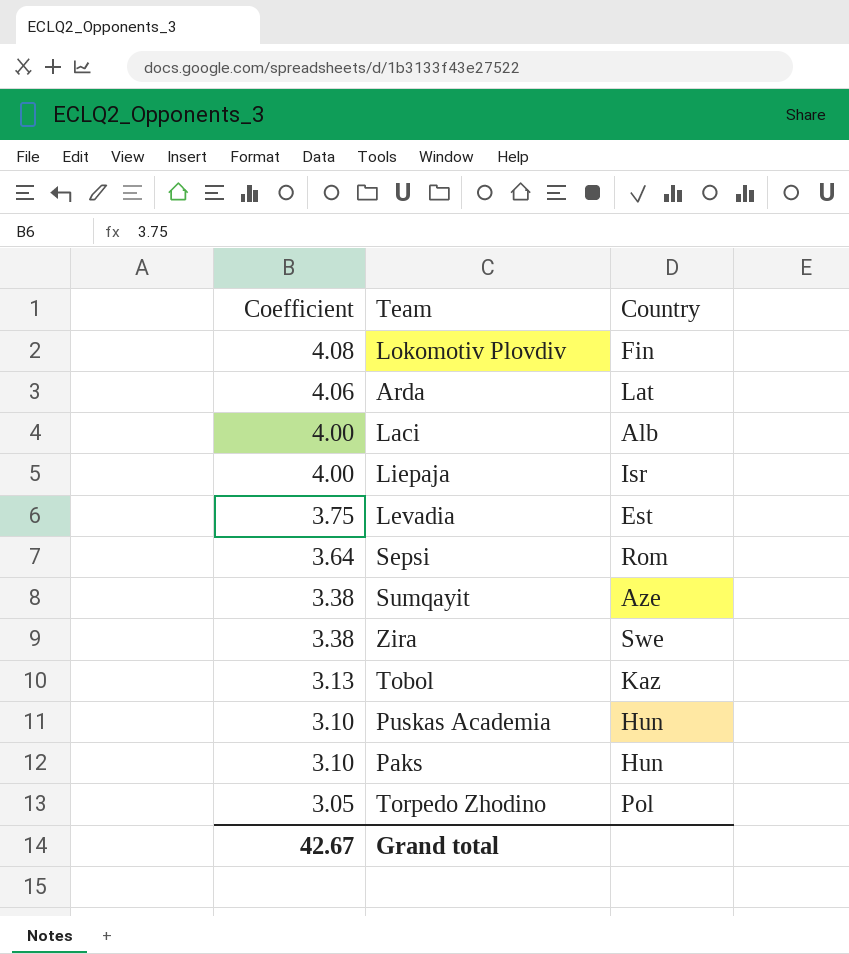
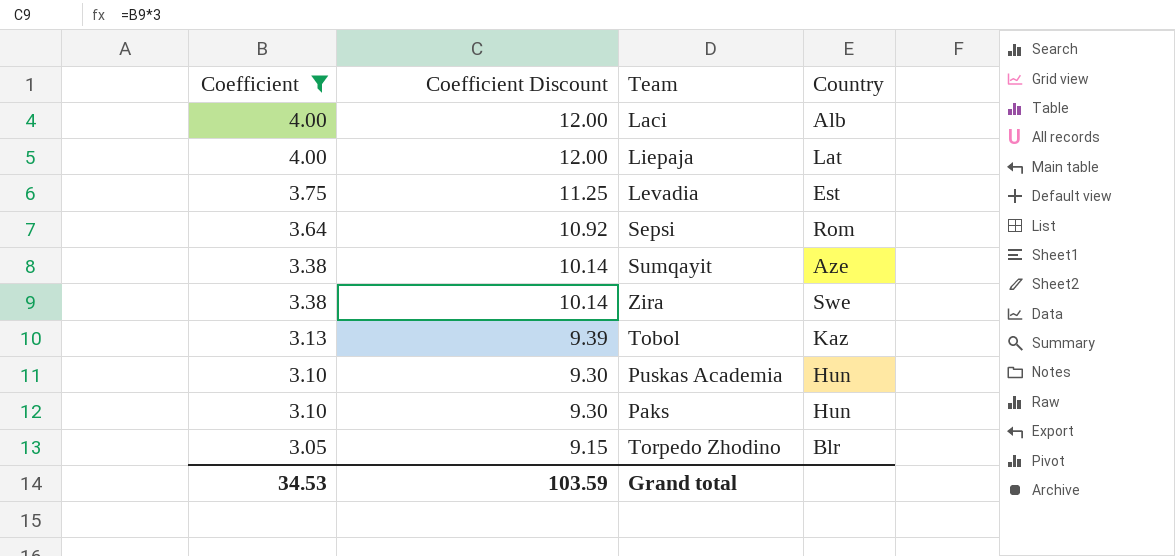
filter: none -> Coefficient <= 4.00
column Coefficient Discount | formula: none -> [Coefficient] * 3
Liepaja | Country: Isr -> Lat
Torpedo Zhodino | Country: Pol -> Blr
Grand total | Coefficient: 42.67 -> 34.53

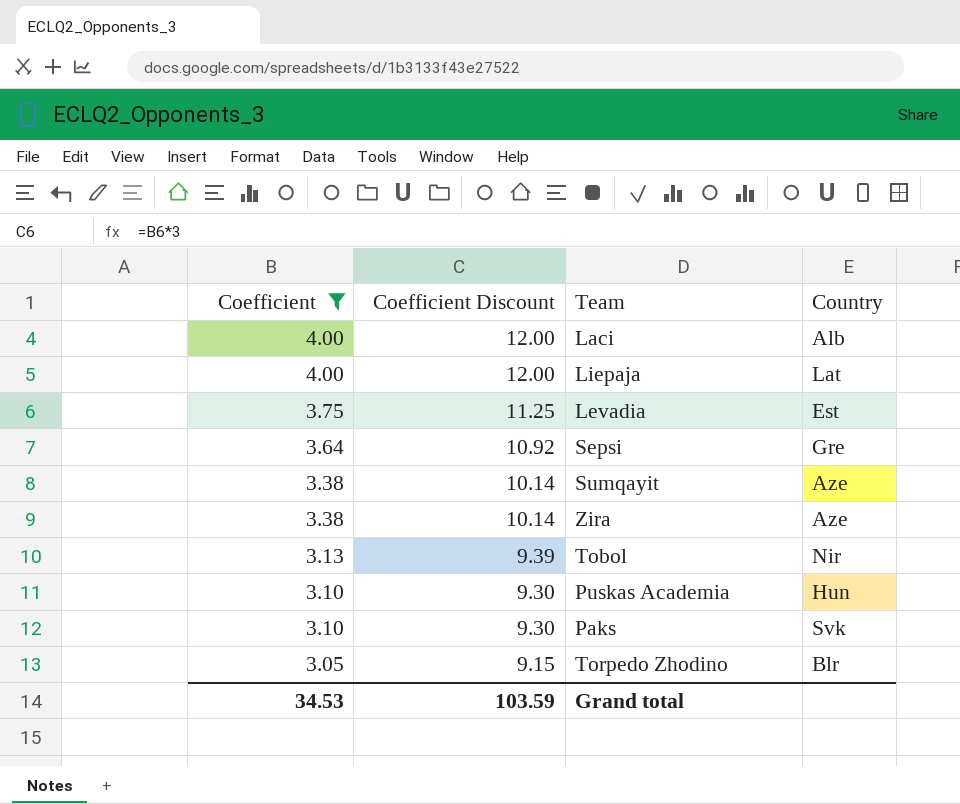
Sepsi | Country: Rom -> Gre
Zira | Country: Swe -> Aze
Tobol | Country: Kaz -> Nir
Paks | Country: Hun -> Svk

